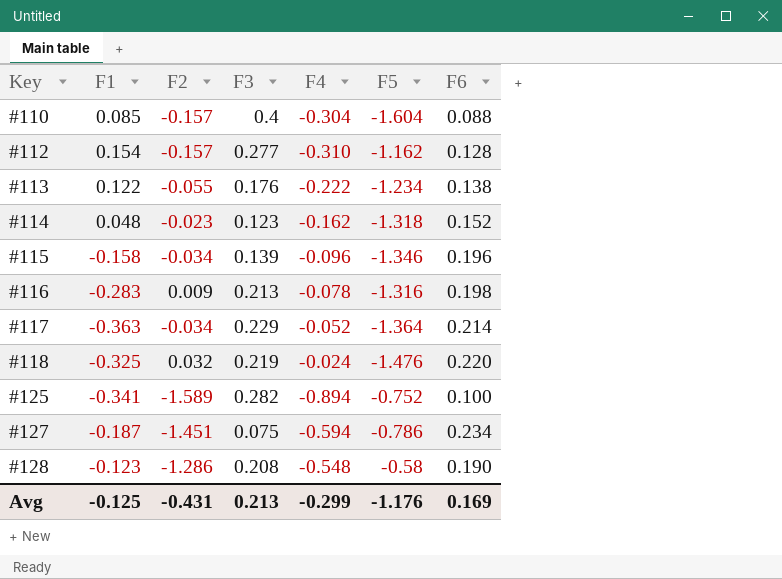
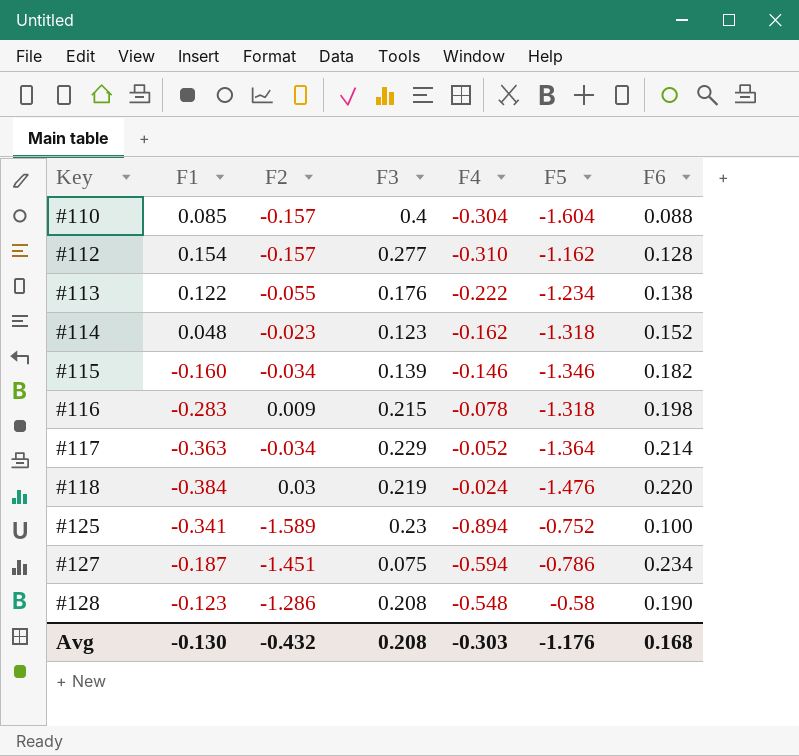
#115 | F1: -0.158 -> -0.160
#115 | F4: -0.096 -> -0.146
#115 | F6: 0.196 -> 0.182
#116 | F3: 0.213 -> 0.215
#116 | F5: -1.316 -> -1.318
#118 | F1: -0.325 -> -0.384
#118 | F2: 0.032 -> 0.03
#125 | F3: 0.282 -> 0.23
Avg | F1: -0.125 -> -0.130
Avg | F2: -0.431 -> -0.432
Avg | F3: 0.213 -> 0.208
Avg | F4: -0.299 -> -0.303
Avg | F6: 0.169 -> 0.168

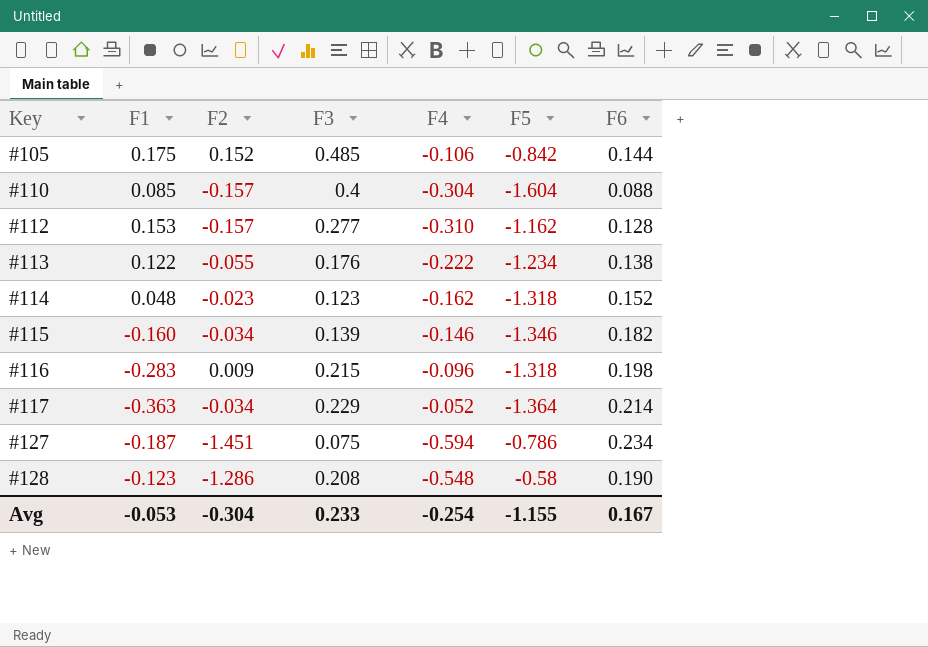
row #118: -0.384 | 0.03 | 0.219 | -0.024 | -1.476 | 0.220 -> none
row #125: -0.341 | -1.589 | 0.23 | -0.894 | -0.752 | 0.100 -> none
row #105: none -> 0.175 | 0.152 | 0.485 | -0.106 | -0.842 | 0.144
#112 | F1: 0.154 -> 0.153
#116 | F4: -0.078 -> -0.096
Avg | F1: -0.130 -> -0.053
Avg | F2: -0.432 -> -0.304
Avg | F3: 0.208 -> 0.233
Avg | F4: -0.303 -> -0.254
Avg | F5: -1.176 -> -1.155
Avg | F6: 0.168 -> 0.167

